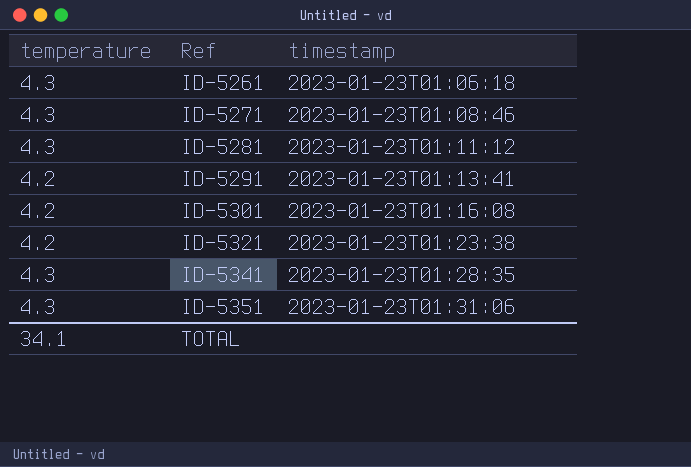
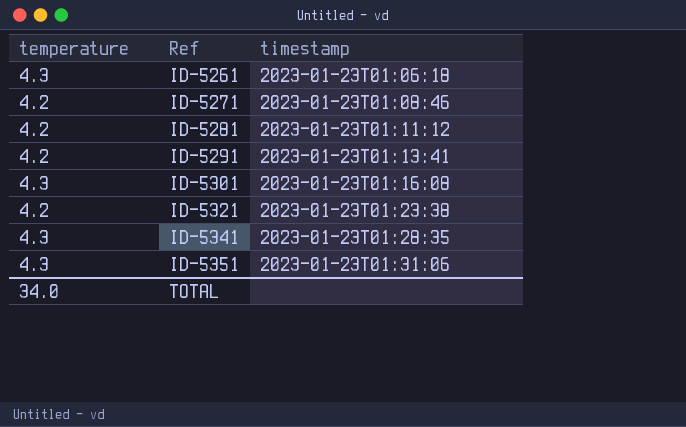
ID-5271 | temperature: 4.3 -> 4.2
ID-5281 | temperature: 4.3 -> 4.2
ID-5301 | temperature: 4.2 -> 4.3
TOTAL | temperature: 34.1 -> 34.0

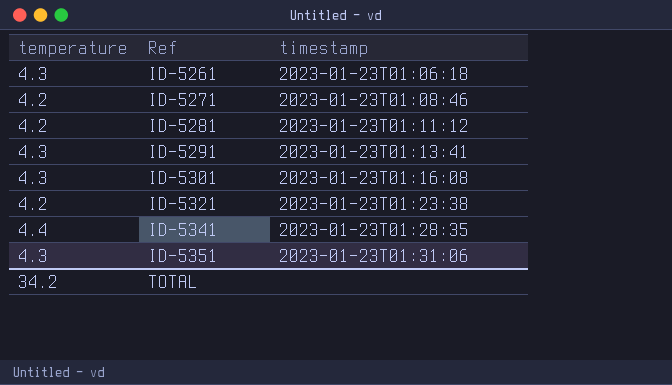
ID-5291 | temperature: 4.2 -> 4.3
ID-5341 | temperature: 4.3 -> 4.4
TOTAL | temperature: 34.0 -> 34.2

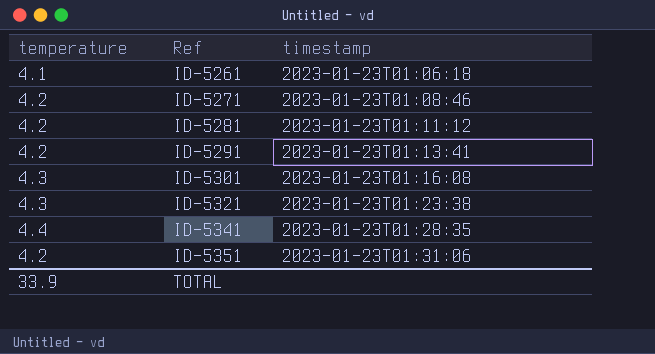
ID-5261 | temperature: 4.3 -> 4.1
ID-5291 | temperature: 4.3 -> 4.2
ID-5321 | temperature: 4.2 -> 4.3
ID-5351 | temperature: 4.3 -> 4.2
TOTAL | temperature: 34.2 -> 33.9

